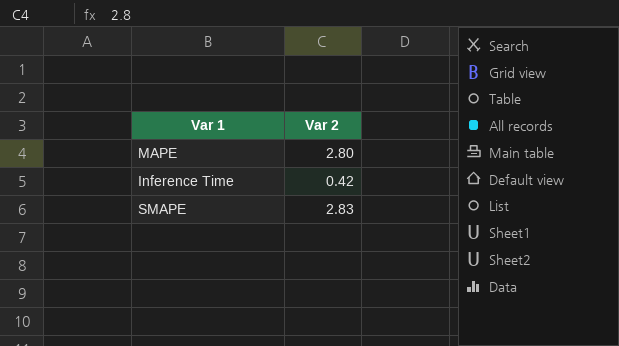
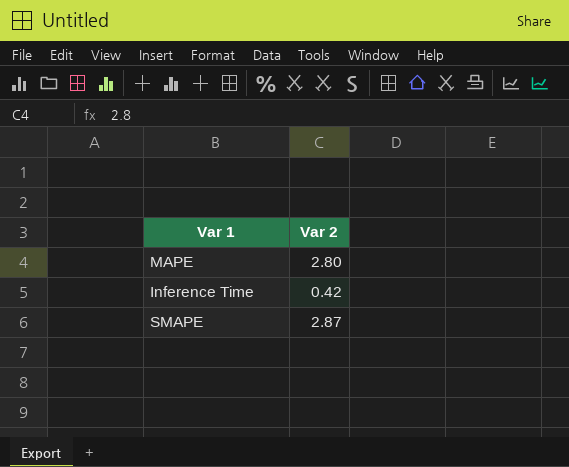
SMAPE | Var 2: 2.83 -> 2.87

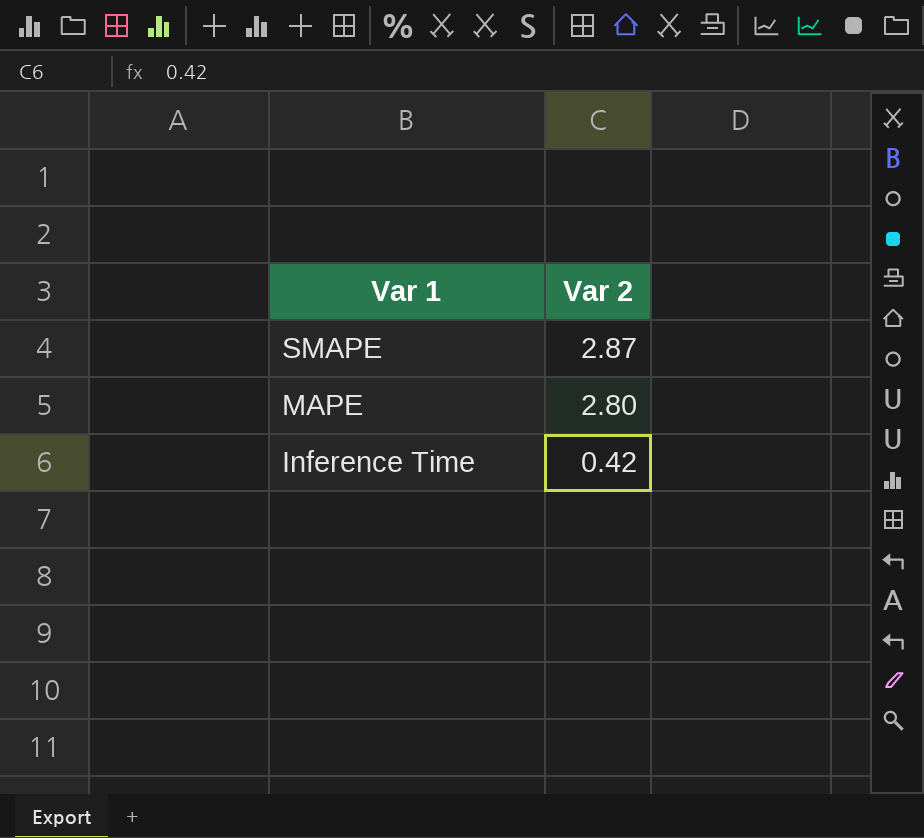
row order: none -> Var 1 descending

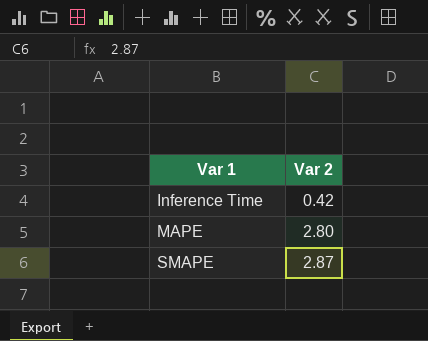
row order: Var 1 descending -> Var 1 ascending

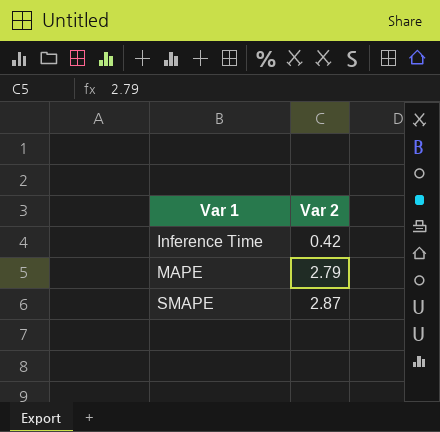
MAPE | Var 2: 2.80 -> 2.79

